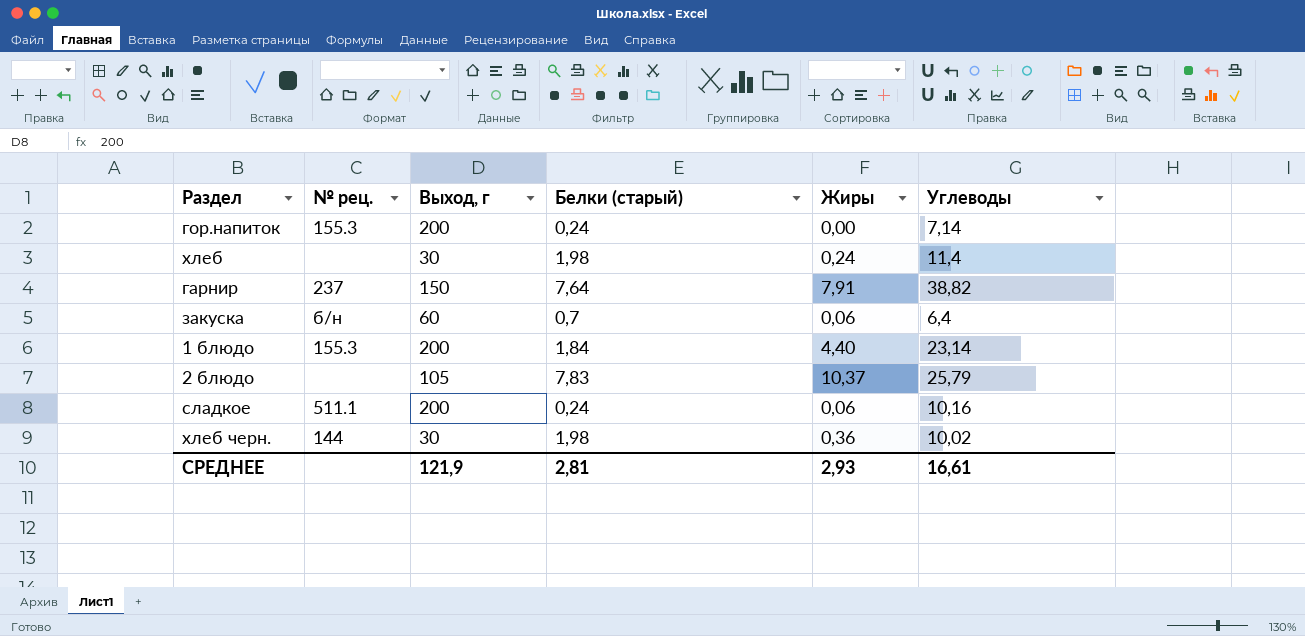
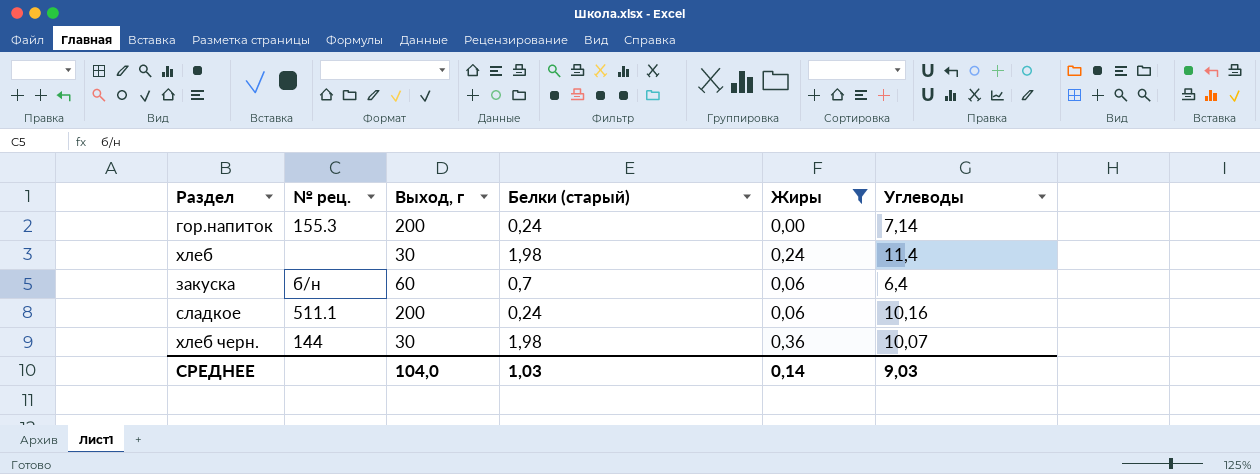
filter: none -> Жиры <= 0,36
хлеб черн. | Углеводы: 10,02 -> 10,07
СРЕДНЕЕ | Выход, г: 121,9 -> 104,0
СРЕДНЕЕ | Белки (старый): 2,81 -> 1,03
СРЕДНЕЕ | Жиры: 2,93 -> 0,14
СРЕДНЕЕ | Углеводы: 16,61 -> 9,03

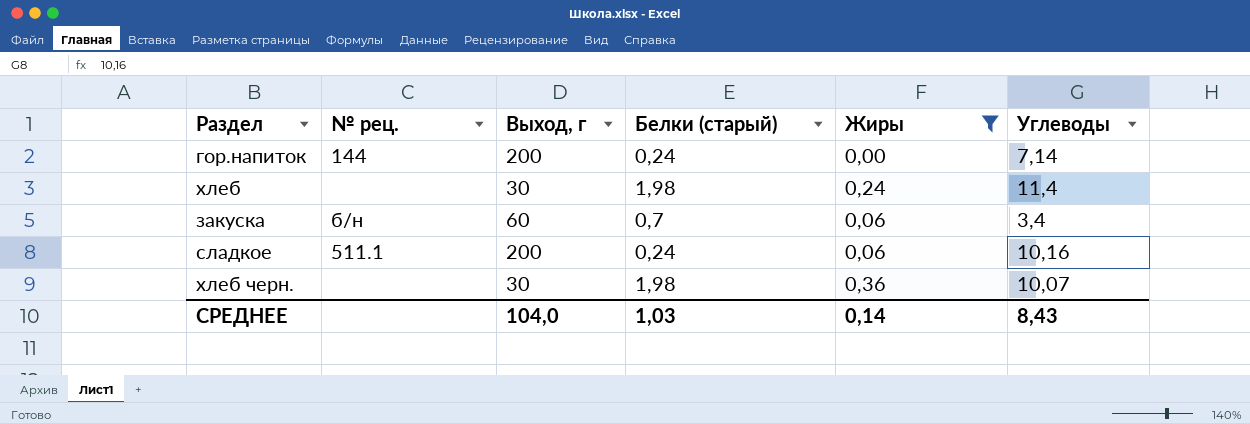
гор.напиток | № рец.: 155.3 -> 144
закуска | Углеводы: 6,4 -> 3,4
хлеб черн. | № рец.: 144 -> none
СРЕДНЕЕ | Углеводы: 9,03 -> 8,43

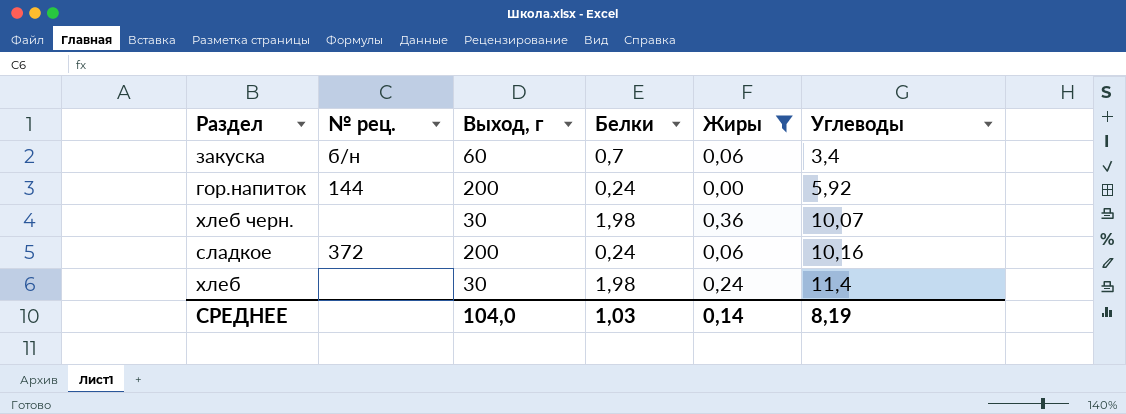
row order: none -> Углеводы ascending
column name: Белки (старый) -> Белки
гор.напиток | Углеводы: 7,14 -> 5,92
сладкое | № рец.: 511.1 -> 372
СРЕДНЕЕ | Углеводы: 8,43 -> 8,19

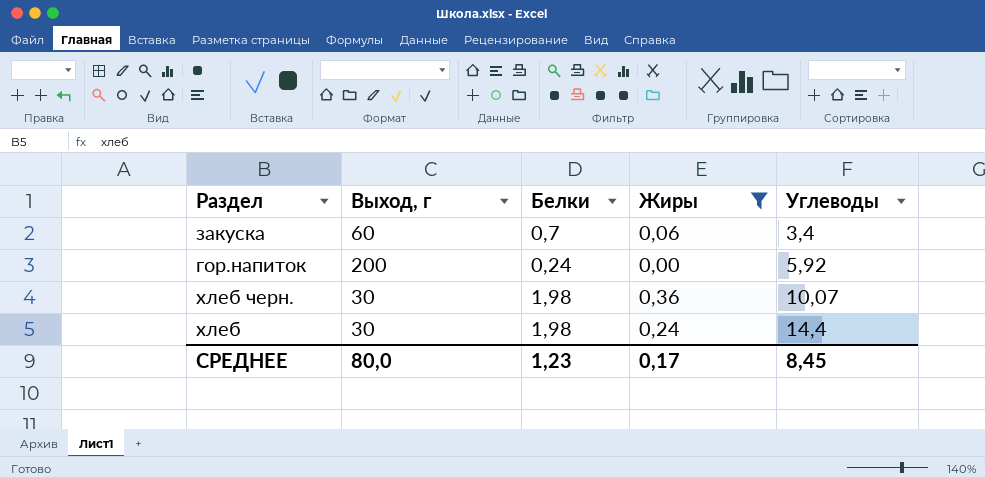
column № рец. | position: 2 -> none
row сладкое: 372 | 200 | 0,24 | 0,06 | 10,16 -> none
хлеб | Углеводы: 11,4 -> 14,4
СРЕДНЕЕ | Выход, г: 104,0 -> 80,0
СРЕДНЕЕ | Белки: 1,03 -> 1,23
СРЕДНЕЕ | Жиры: 0,14 -> 0,17
СРЕДНЕЕ | Углеводы: 8,19 -> 8,45

